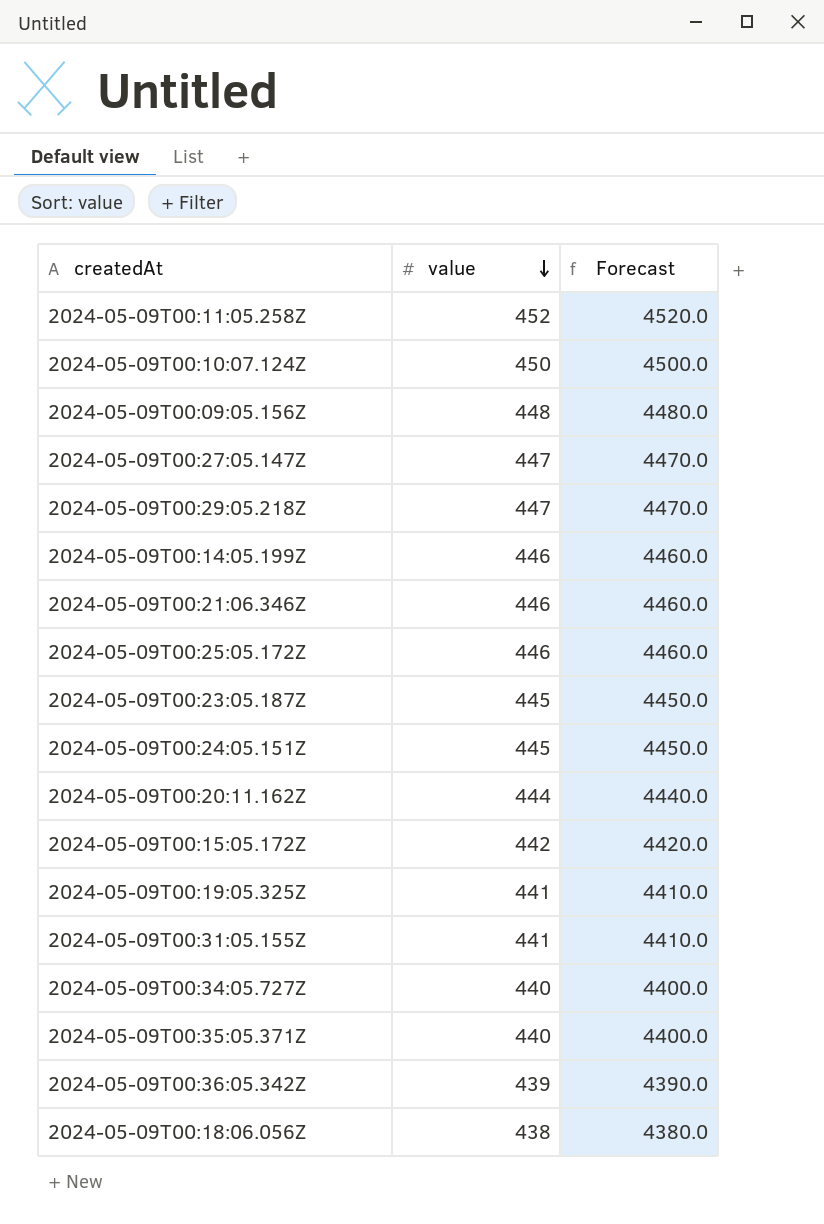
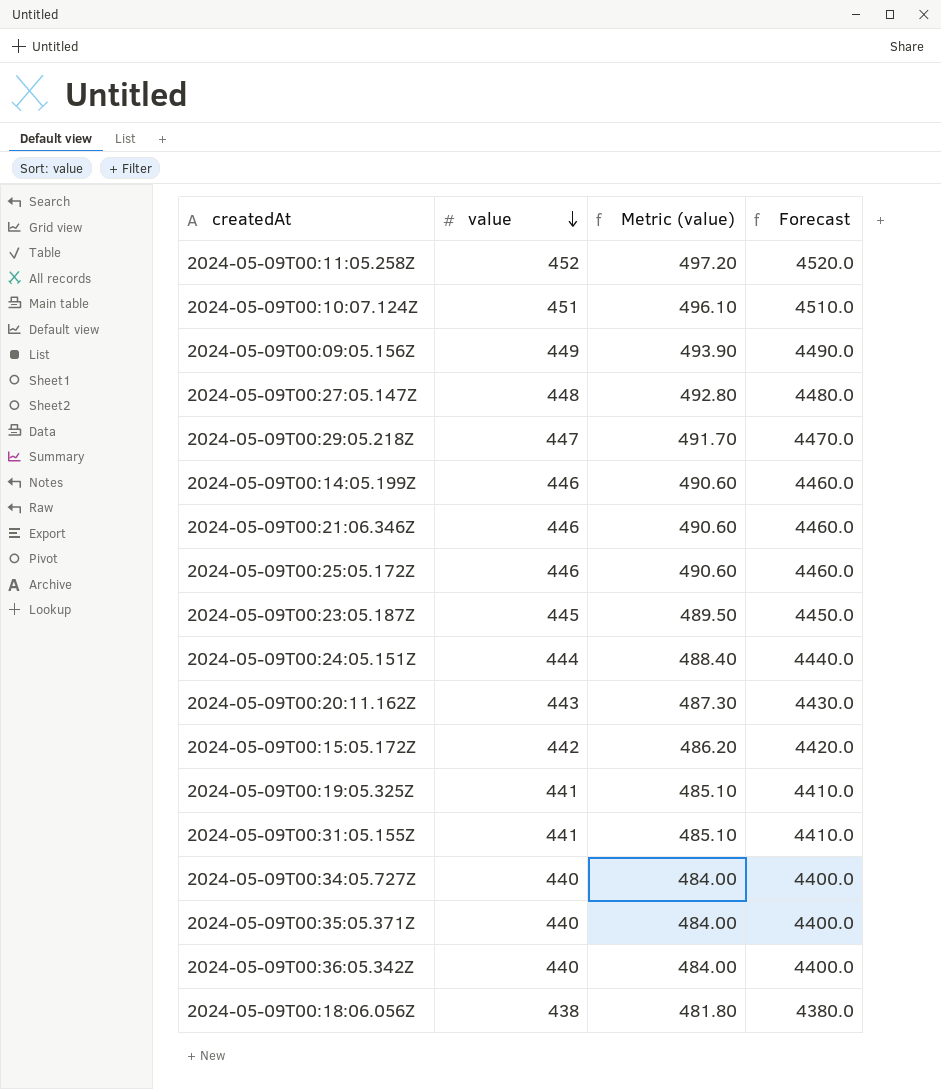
column Metric (value) | formula: none -> [value] * 1.1
2024-05-09T00:10:07.124Z | value: 450 -> 451
2024-05-09T00:10:07.124Z | Forecast: 4500.0 -> 4510.0
2024-05-09T00:09:05.156Z | value: 448 -> 449
2024-05-09T00:09:05.156Z | Forecast: 4480.0 -> 4490.0
2024-05-09T00:27:05.147Z | value: 447 -> 448
2024-05-09T00:27:05.147Z | Forecast: 4470.0 -> 4480.0
2024-05-09T00:24:05.151Z | value: 445 -> 444
2024-05-09T00:24:05.151Z | Forecast: 4450.0 -> 4440.0
2024-05-09T00:20:11.162Z | value: 444 -> 443
2024-05-09T00:20:11.162Z | Forecast: 4440.0 -> 4430.0
2024-05-09T00:36:05.342Z | value: 439 -> 440
2024-05-09T00:36:05.342Z | Forecast: 4390.0 -> 4400.0

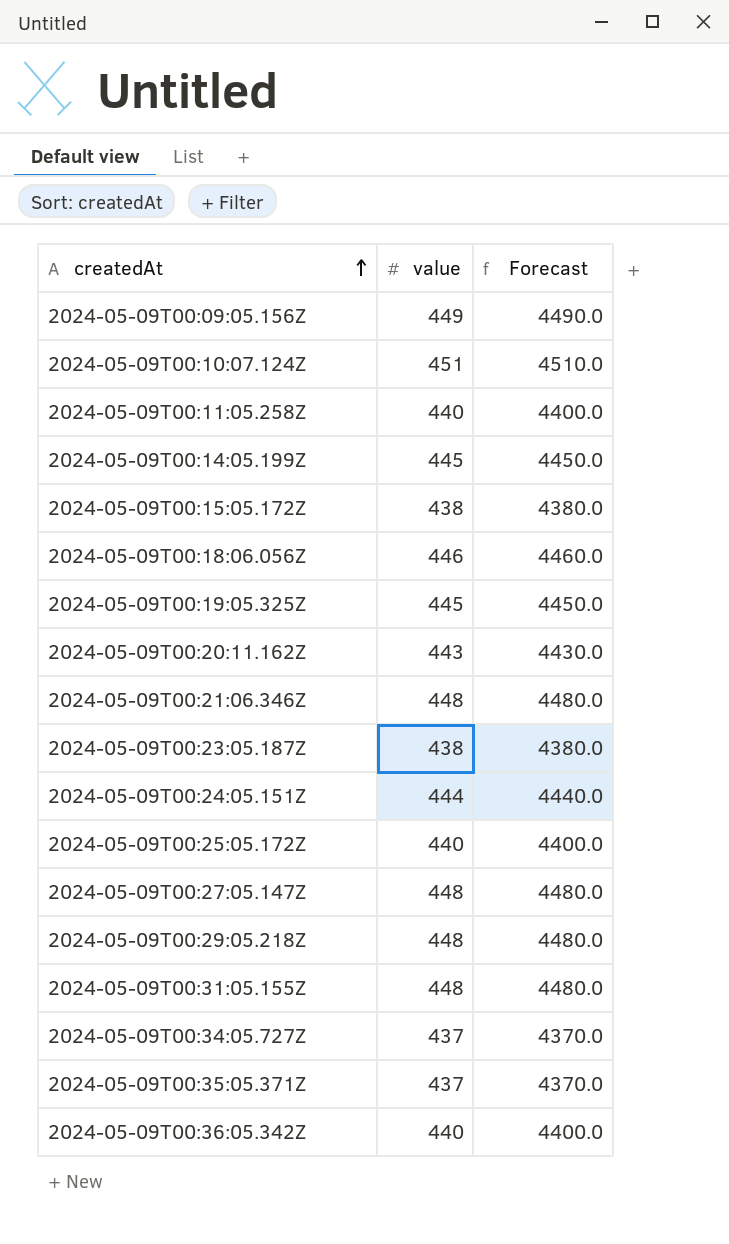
row order: value descending -> createdAt ascending
column Metric (value) | formula: [value] * 1.1 -> none
2024-05-09T00:11:05.258Z | value: 452 -> 440
2024-05-09T00:11:05.258Z | Forecast: 4520.0 -> 4400.0
2024-05-09T00:14:05.199Z | value: 446 -> 445
2024-05-09T00:14:05.199Z | Forecast: 4460.0 -> 4450.0
2024-05-09T00:15:05.172Z | value: 442 -> 438
2024-05-09T00:15:05.172Z | Forecast: 4420.0 -> 4380.0
2024-05-09T00:18:06.056Z | value: 438 -> 446
2024-05-09T00:18:06.056Z | Forecast: 4380.0 -> 4460.0
2024-05-09T00:19:05.325Z | value: 441 -> 445
2024-05-09T00:19:05.325Z | Forecast: 4410.0 -> 4450.0
2024-05-09T00:21:06.346Z | value: 446 -> 448
2024-05-09T00:21:06.346Z | Forecast: 4460.0 -> 4480.0
2024-05-09T00:23:05.187Z | value: 445 -> 438
2024-05-09T00:23:05.187Z | Forecast: 4450.0 -> 4380.0
2024-05-09T00:25:05.172Z | value: 446 -> 440
2024-05-09T00:25:05.172Z | Forecast: 4460.0 -> 4400.0
2024-05-09T00:29:05.218Z | value: 447 -> 448
2024-05-09T00:29:05.218Z | Forecast: 4470.0 -> 4480.0
2024-05-09T00:31:05.155Z | value: 441 -> 448
2024-05-09T00:31:05.155Z | Forecast: 4410.0 -> 4480.0
2024-05-09T00:34:05.727Z | value: 440 -> 437
2024-05-09T00:34:05.727Z | Forecast: 4400.0 -> 4370.0
2024-05-09T00:35:05.371Z | value: 440 -> 437
2024-05-09T00:35:05.371Z | Forecast: 4400.0 -> 4370.0

